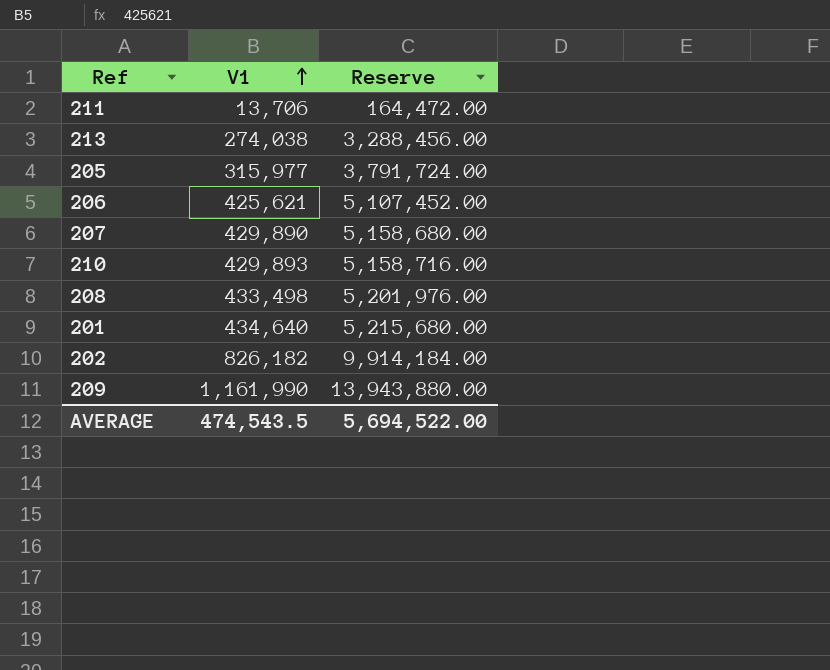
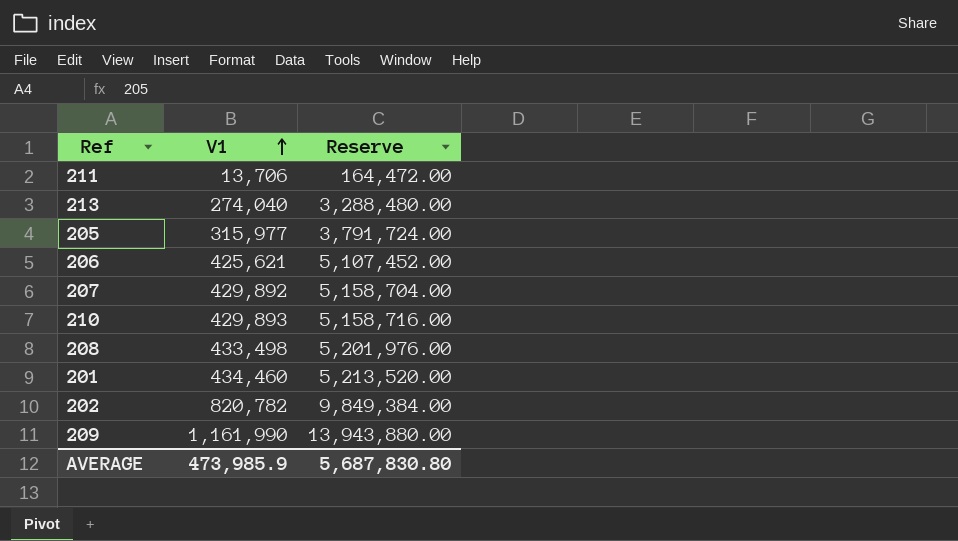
213 | V1: 274,038 -> 274,040
213 | Reserve: 3,288,456.00 -> 3,288,480.00
207 | V1: 429,890 -> 429,892
207 | Reserve: 5,158,680.00 -> 5,158,704.00
201 | V1: 434,640 -> 434,460
201 | Reserve: 5,215,680.00 -> 5,213,520.00
202 | V1: 826,182 -> 820,782
202 | Reserve: 9,914,184.00 -> 9,849,384.00
AVERAGE | V1: 474,543.5 -> 473,985.9
AVERAGE | Reserve: 5,694,522.00 -> 5,687,830.80

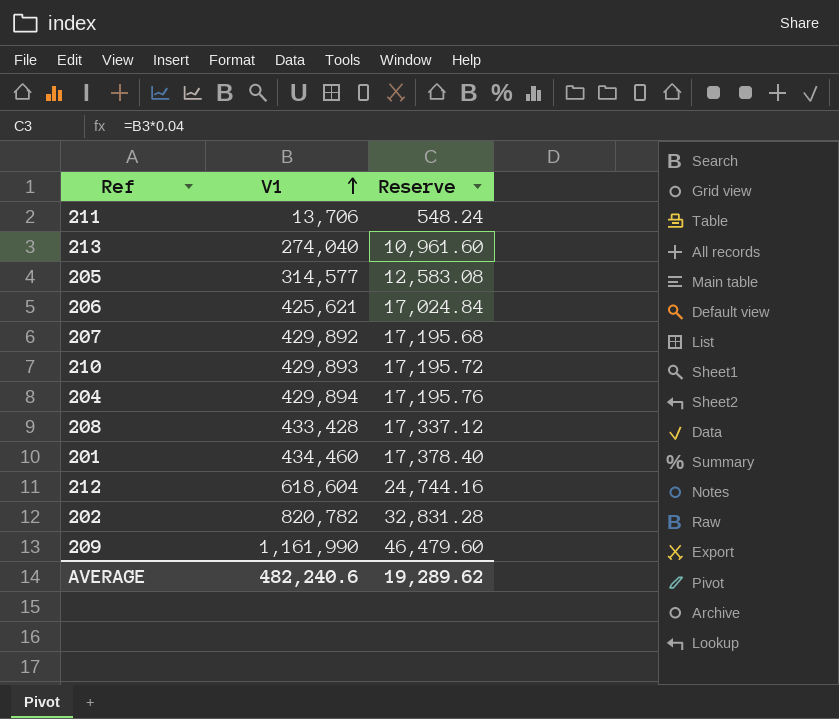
column Reserve | formula: [V1] * 12 -> [V1] * 0.04
205 | V1: 315,977 -> 314,577
row 204: none -> 429,894 | 17,195.76
208 | V1: 433,498 -> 433,428
row 212: none -> 618,604 | 24,744.16
AVERAGE | V1: 473,985.9 -> 482,240.6
AVERAGE | Reserve: 5,687,830.80 -> 19,289.62

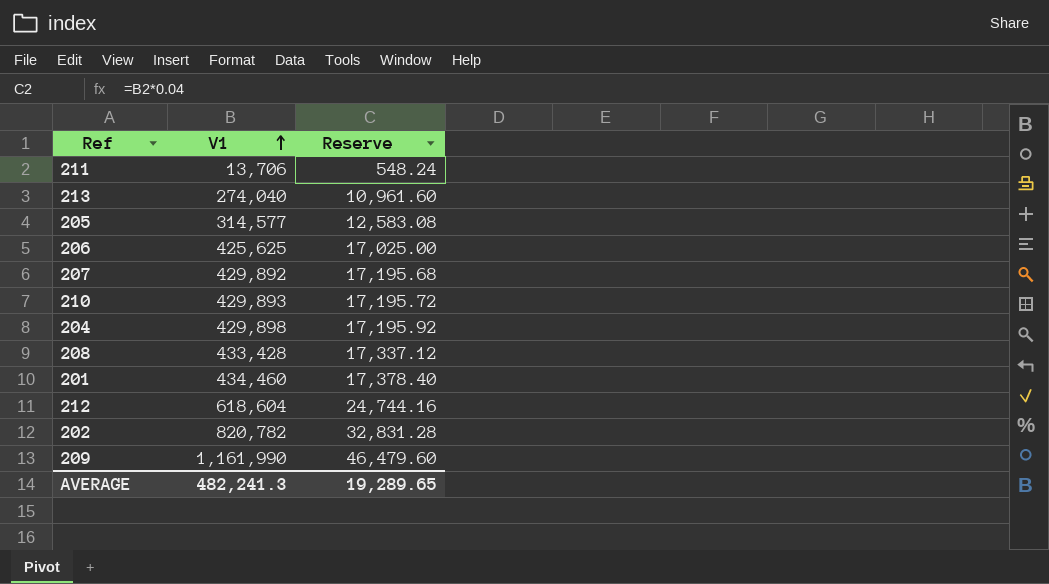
206 | V1: 425,621 -> 425,625
206 | Reserve: 17,024.84 -> 17,025.00
204 | V1: 429,894 -> 429,898
204 | Reserve: 17,195.76 -> 17,195.92
AVERAGE | V1: 482,240.6 -> 482,241.3
AVERAGE | Reserve: 19,289.62 -> 19,289.65

